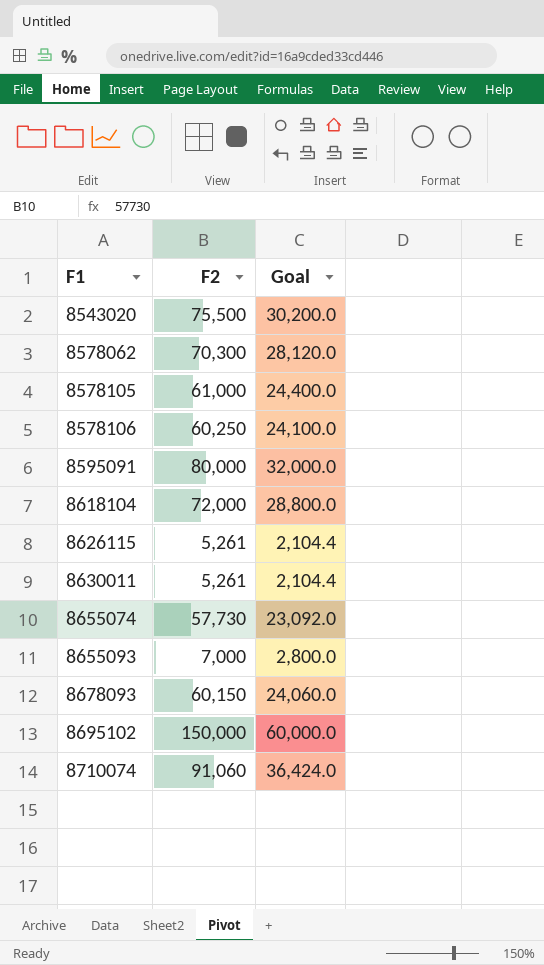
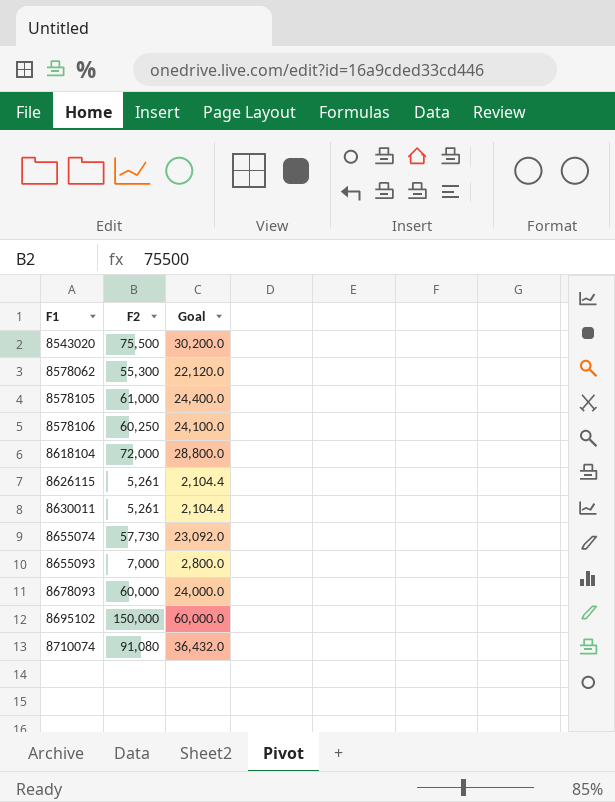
row 8595091: 80,000 | 32,000.0 -> none
8578062 | F2: 70,300 -> 55,300
8578062 | Goal: 28,120.0 -> 22,120.0
8678093 | F2: 60,150 -> 60,000
8678093 | Goal: 24,060.0 -> 24,000.0
8710074 | F2: 91,060 -> 91,080
8710074 | Goal: 36,424.0 -> 36,432.0

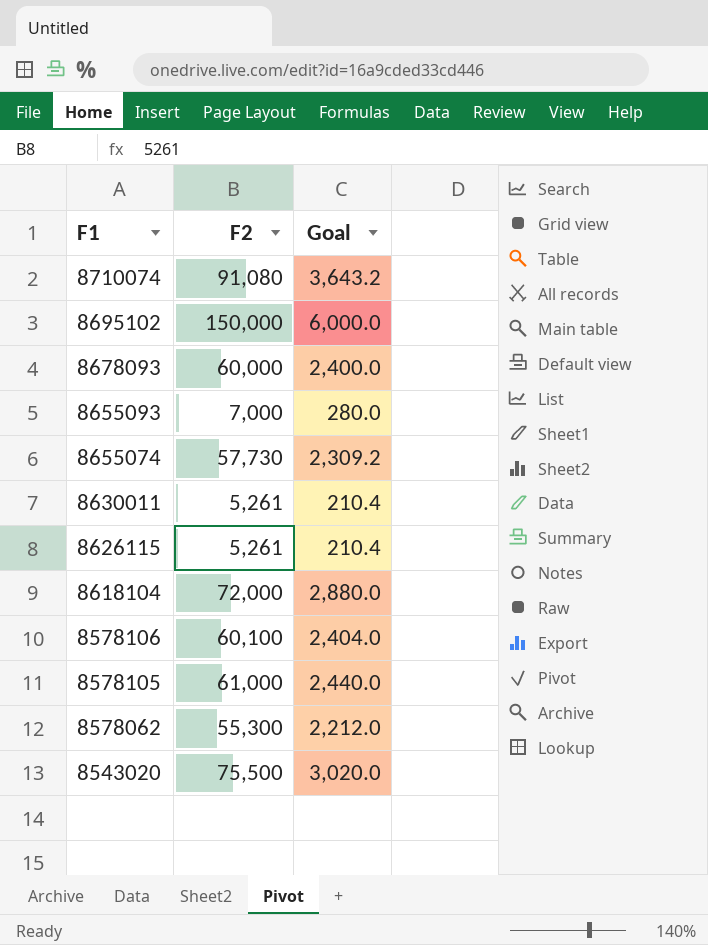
row order: F1 ascending -> F1 descending
column Goal | formula: [F2] * 0.4 -> [F2] * 0.04
8578106 | F2: 60,250 -> 60,100

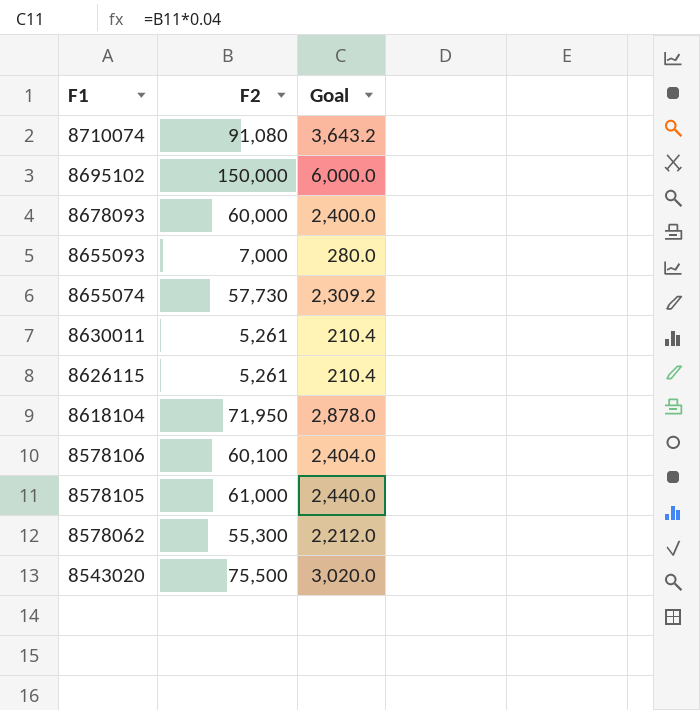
8618104 | F2: 72,000 -> 71,950
8618104 | Goal: 2,880.0 -> 2,878.0

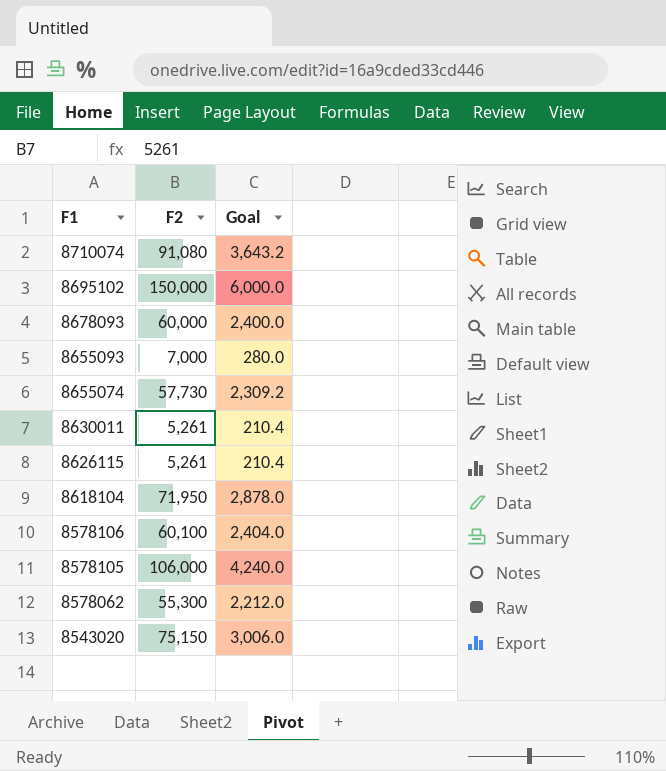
8578105 | F2: 61,000 -> 106,000
8578105 | Goal: 2,440.0 -> 4,240.0
8543020 | F2: 75,500 -> 75,150
8543020 | Goal: 3,020.0 -> 3,006.0

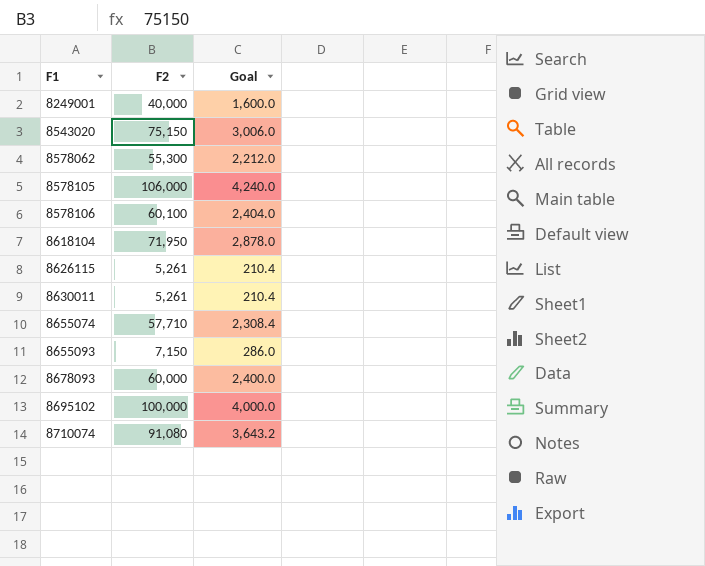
row order: F1 descending -> F1 ascending
row 8249001: none -> 40,000 | 1,600.0
8655074 | F2: 57,730 -> 57,710
8655074 | Goal: 2,309.2 -> 2,308.4
8655093 | F2: 7,000 -> 7,150
8655093 | Goal: 280.0 -> 286.0
8695102 | F2: 150,000 -> 100,000
8695102 | Goal: 6,000.0 -> 4,000.0

